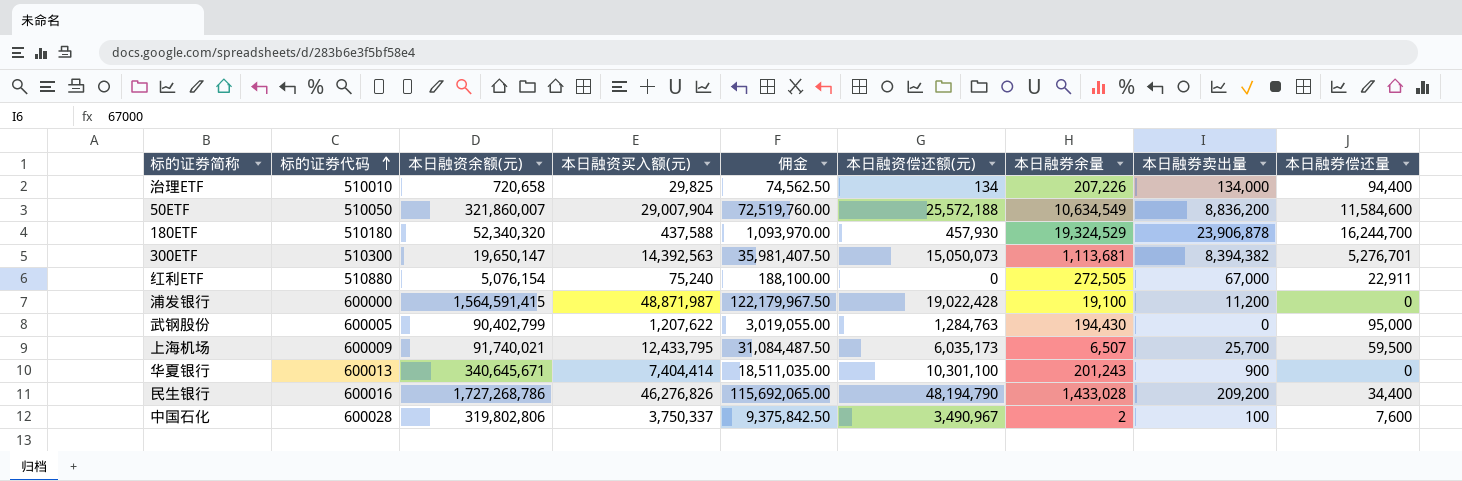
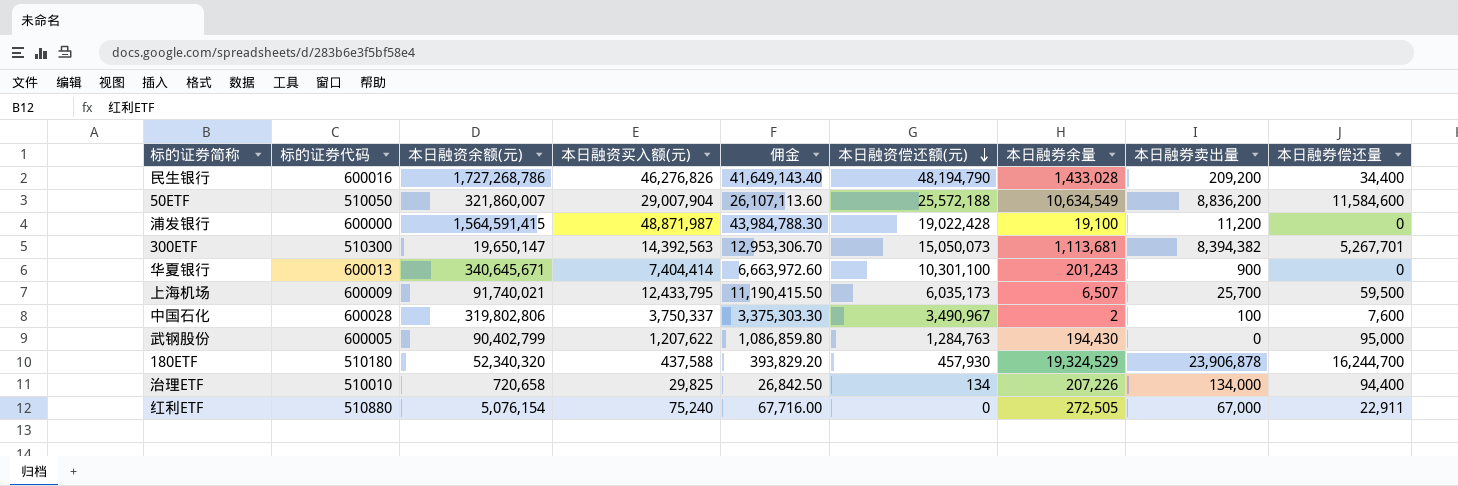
row order: 标的证券代码 ascending -> 本日融资偿还额(元) descending
column 佣金 | formula: [本日融资买入额(元)] * 2.5 -> [本日融资买入额(元)] * 0.9
300ETF | 本日融券偿还量: 5,276,701 -> 5,267,701

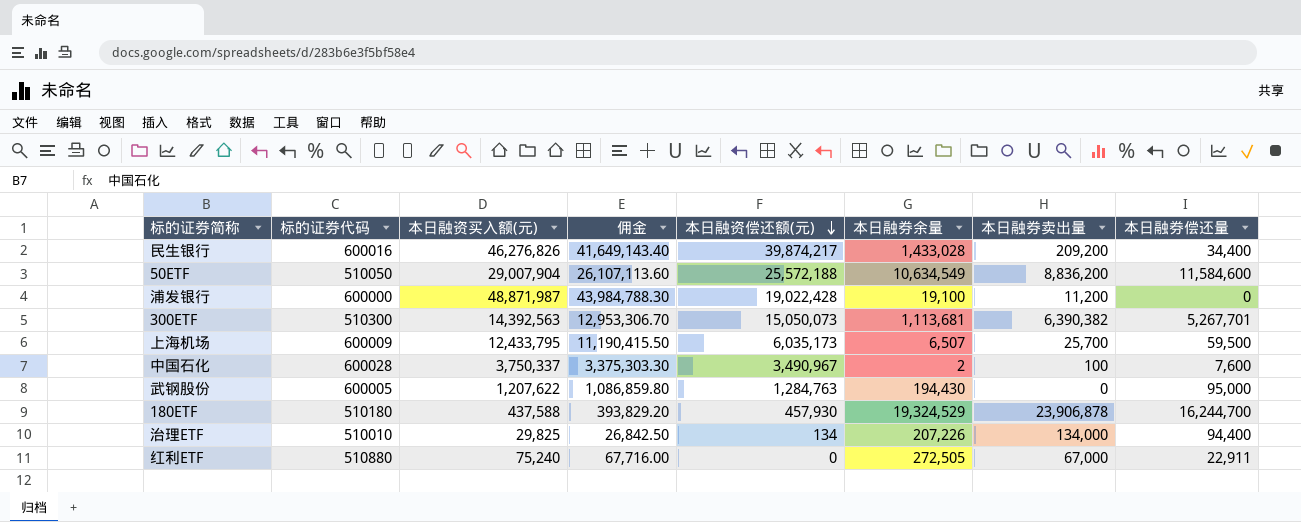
column 本日融资余额(元) | position: 3 -> none
row 华夏银行: 600013 | 340,645,671 | 7,404,414 | 6,663,972.60 | 10,301,100 | 201,243 | 900 | 0 -> none
民生银行 | 本日融资偿还额(元): 48,194,790 -> 39,874,217
300ETF | 本日融券卖出量: 8,394,382 -> 6,390,382

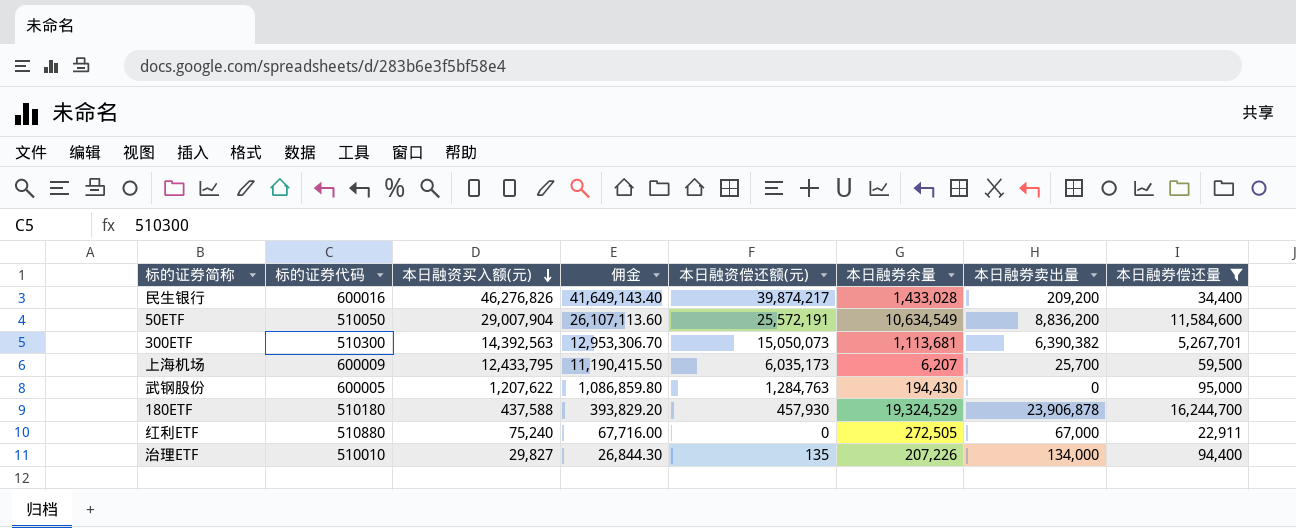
filter: none -> 本日融券偿还量 >= 22,911
row order: 本日融资偿还额(元) descending -> 本日融资买入额(元) descending
50ETF | 本日融资偿还额(元): 25,572,188 -> 25,572,191
上海机场 | 本日融券余量: 6,507 -> 6,207
治理ETF | 本日融资买入额(元): 29,825 -> 29,827
治理ETF | 佣金: 26,842.50 -> 26,844.30
治理ETF | 本日融资偿还额(元): 134 -> 135

